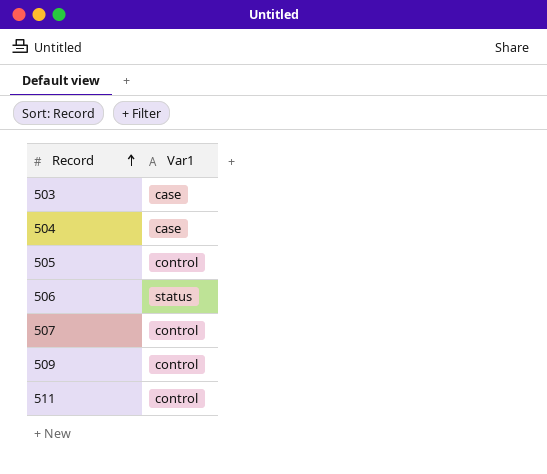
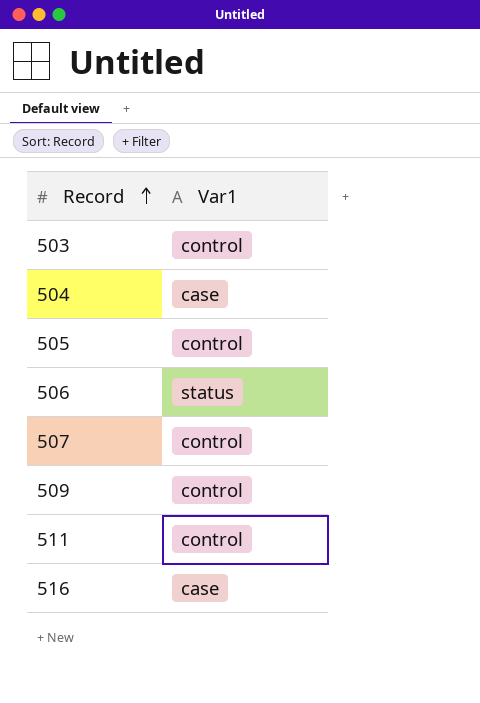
503 | Var1: case -> control
row 516: none -> case

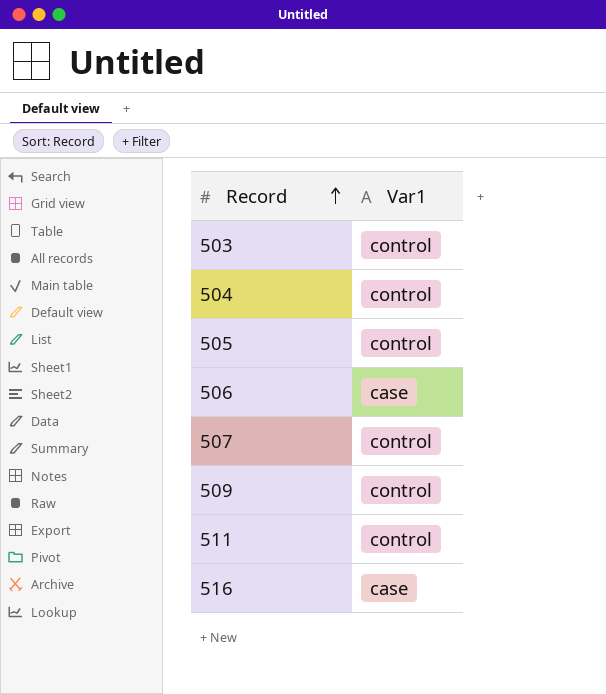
504 | Var1: case -> control
506 | Var1: status -> case

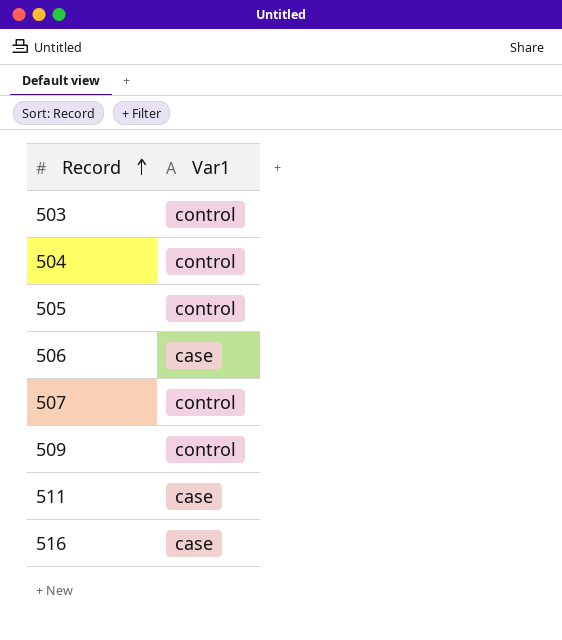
511 | Var1: control -> case

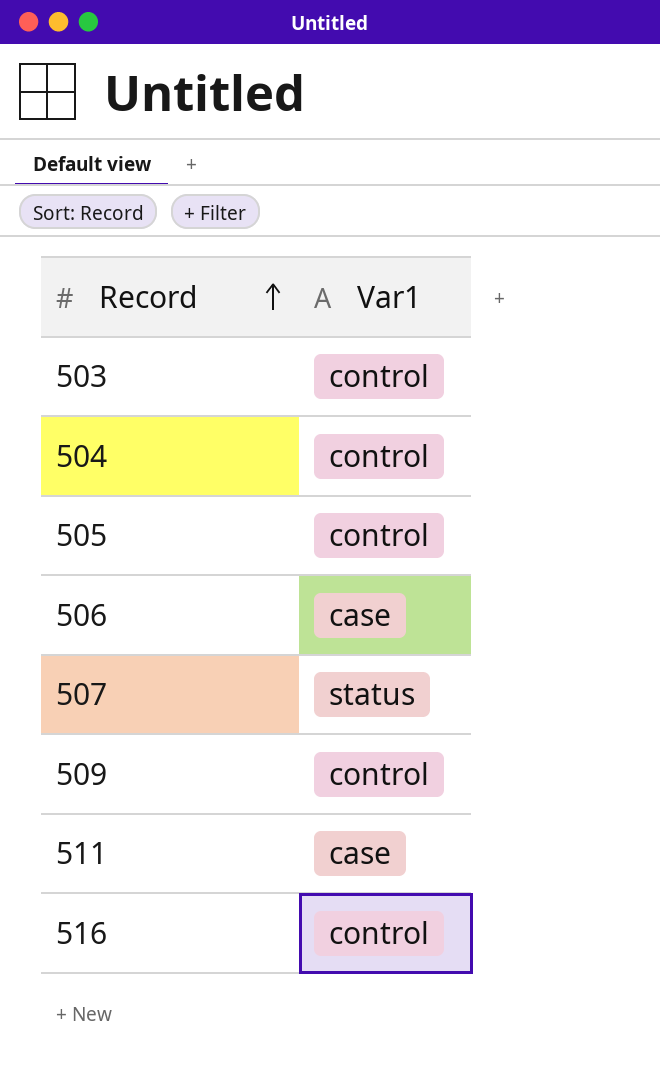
507 | Var1: control -> status
516 | Var1: case -> control

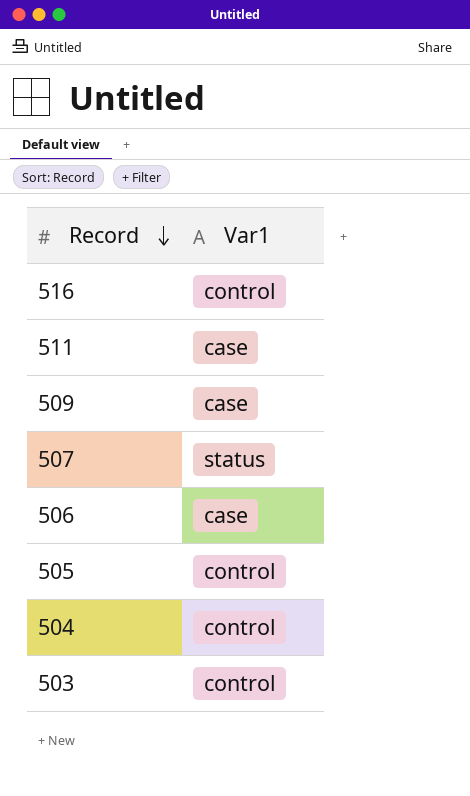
row order: Record ascending -> Record descending
509 | Var1: control -> case

